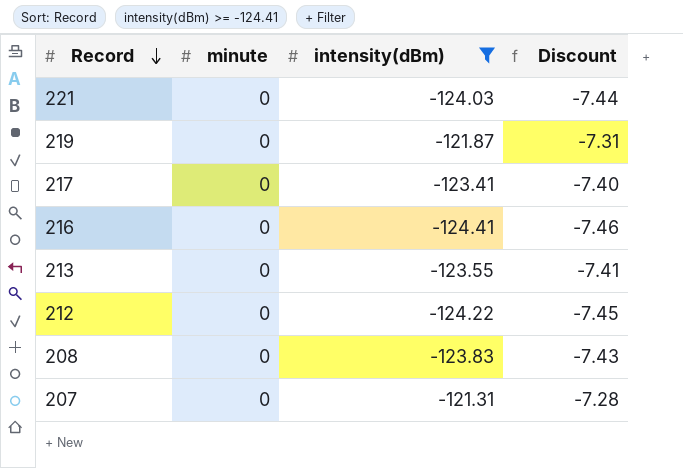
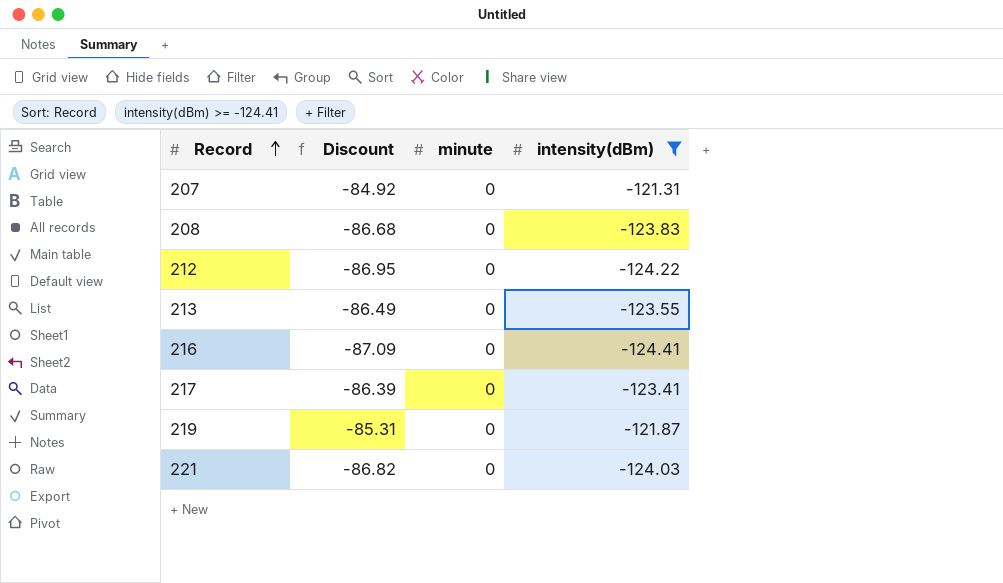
row order: Record descending -> Record ascending
column Discount | formula: [intensity(dBm)] * 0.06 -> [intensity(dBm)] * 0.7
column Discount | position: 4 -> 2

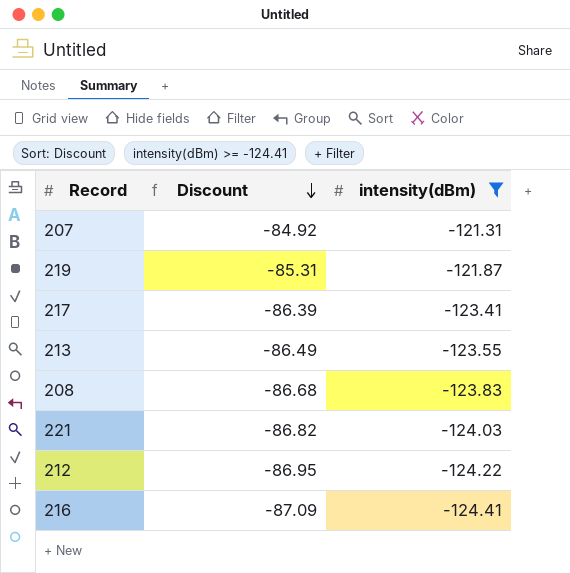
row order: Record ascending -> Discount descending
column minute | position: 3 -> none

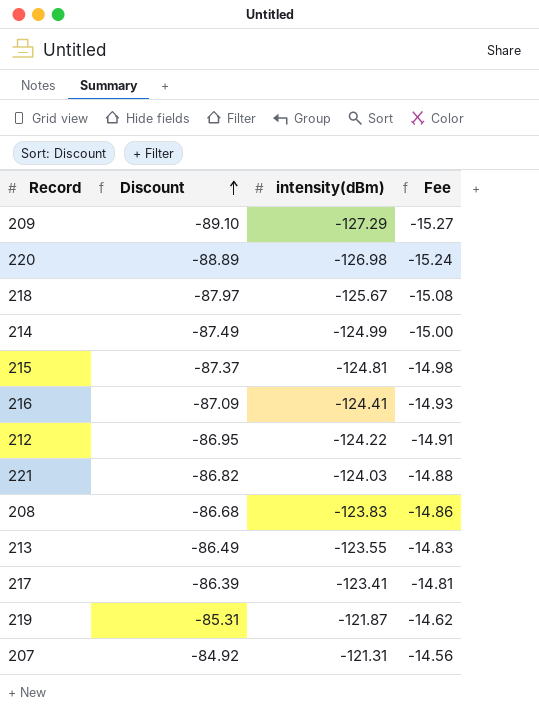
filter: intensity(dBm) >= -124.41 -> none
row order: Discount descending -> Discount ascending
column Fee | formula: none -> [intensity(dBm)] * 0.12

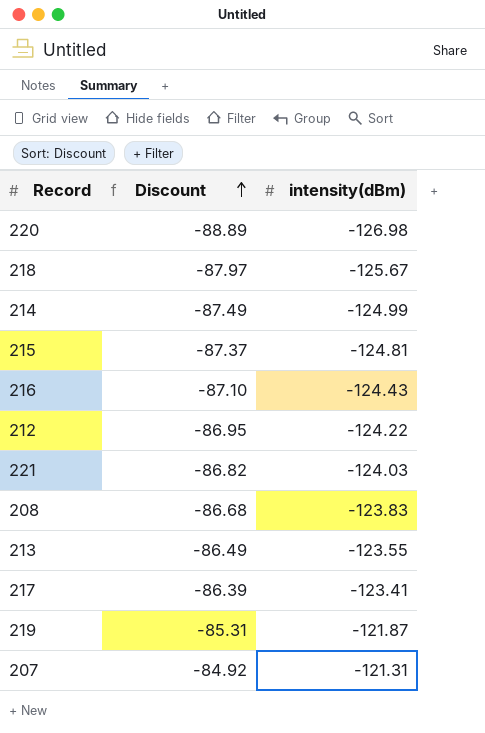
column Fee | formula: [intensity(dBm)] * 0.12 -> none
row 209: -89.10 | -127.29 | -15.27 -> none
216 | Discount: -87.09 -> -87.10
216 | intensity(dBm): -124.41 -> -124.43

